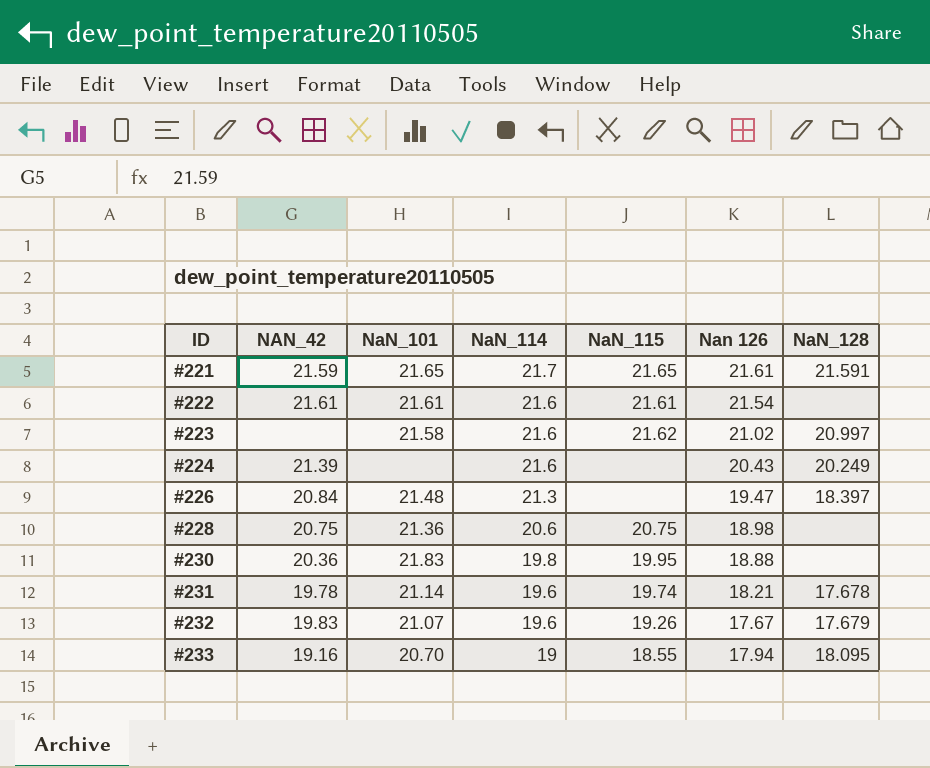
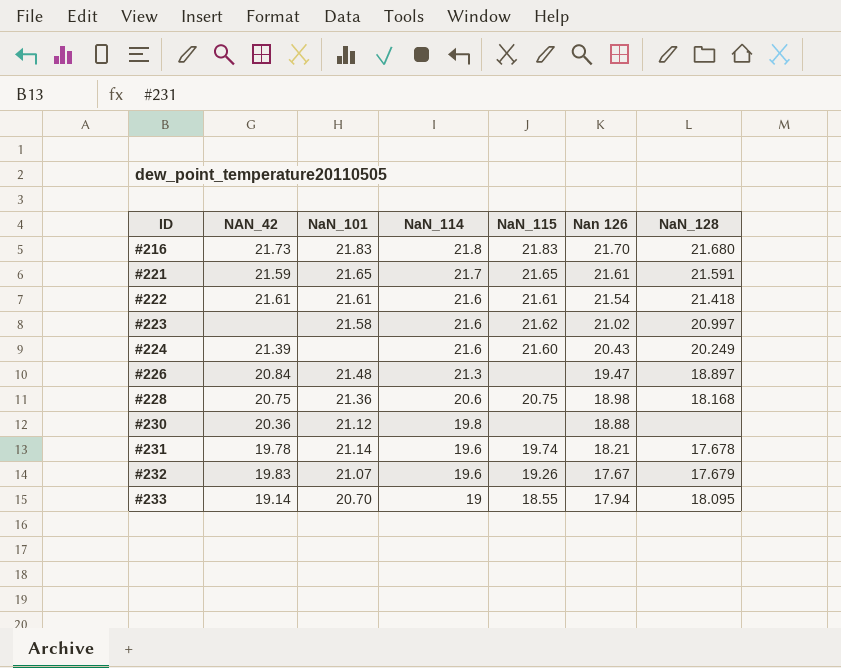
row #216: none -> 21.73 | 21.83 | 21.8 | 21.83 | 21.70 | 21.680
#222 | NaN_128: none -> 21.418
#224 | NaN_115: none -> 21.60
#226 | NaN_128: 18.397 -> 18.897
#228 | NaN_128: none -> 18.168
#230 | NaN_101: 21.83 -> 21.12
#230 | NaN_115: 19.95 -> none
#233 | NAN_42: 19.16 -> 19.14

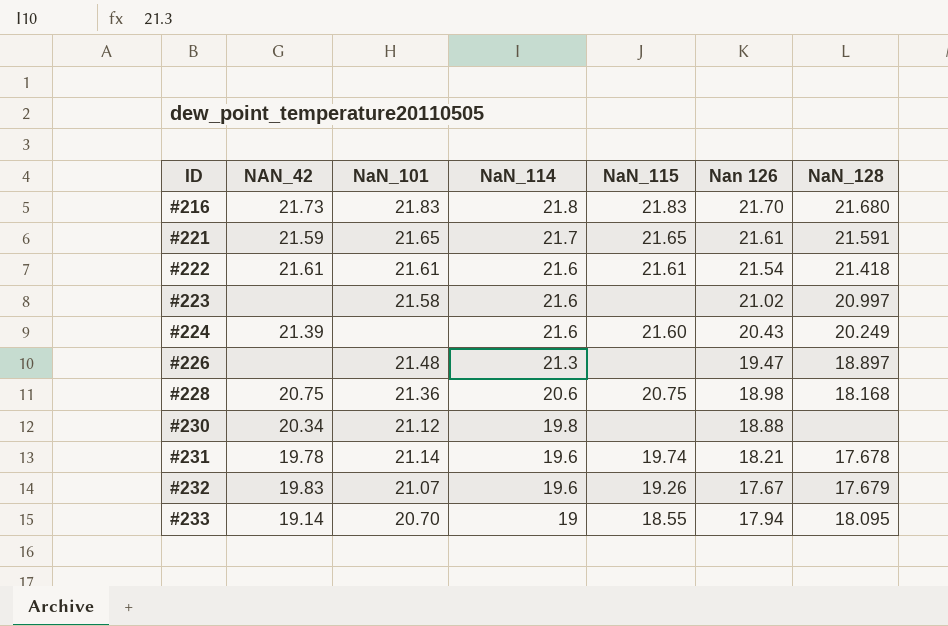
#223 | NaN_115: 21.62 -> none
#226 | NAN_42: 20.84 -> none
#230 | NAN_42: 20.36 -> 20.34

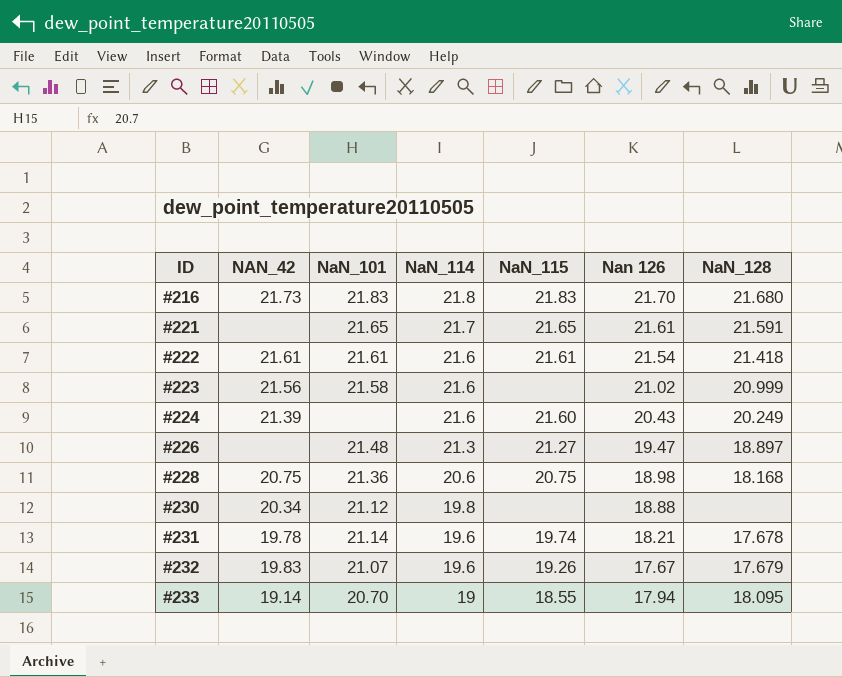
#221 | NAN_42: 21.59 -> none
#223 | NAN_42: none -> 21.56
#223 | NaN_128: 20.997 -> 20.999
#226 | NaN_115: none -> 21.27

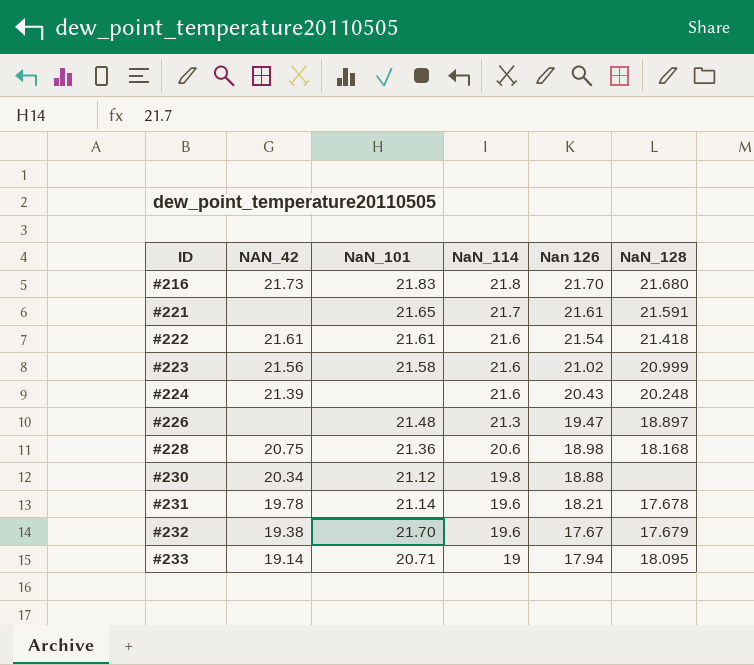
column NaN_115 | position: 5 -> none
#224 | NaN_128: 20.249 -> 20.248
#232 | NAN_42: 19.83 -> 19.38
#232 | NaN_101: 21.07 -> 21.70
#233 | NaN_101: 20.70 -> 20.71

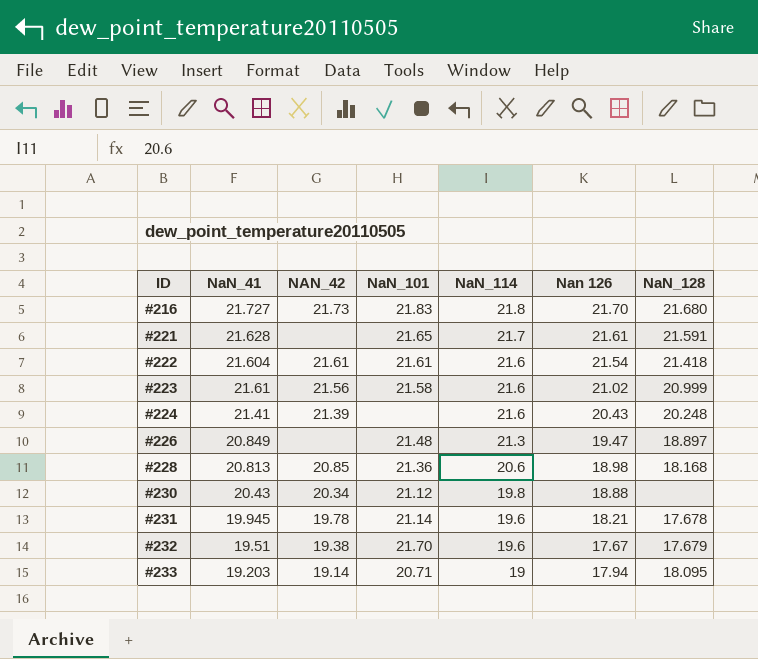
column NaN_41 | position: none -> 2
#228 | NAN_42: 20.75 -> 20.85

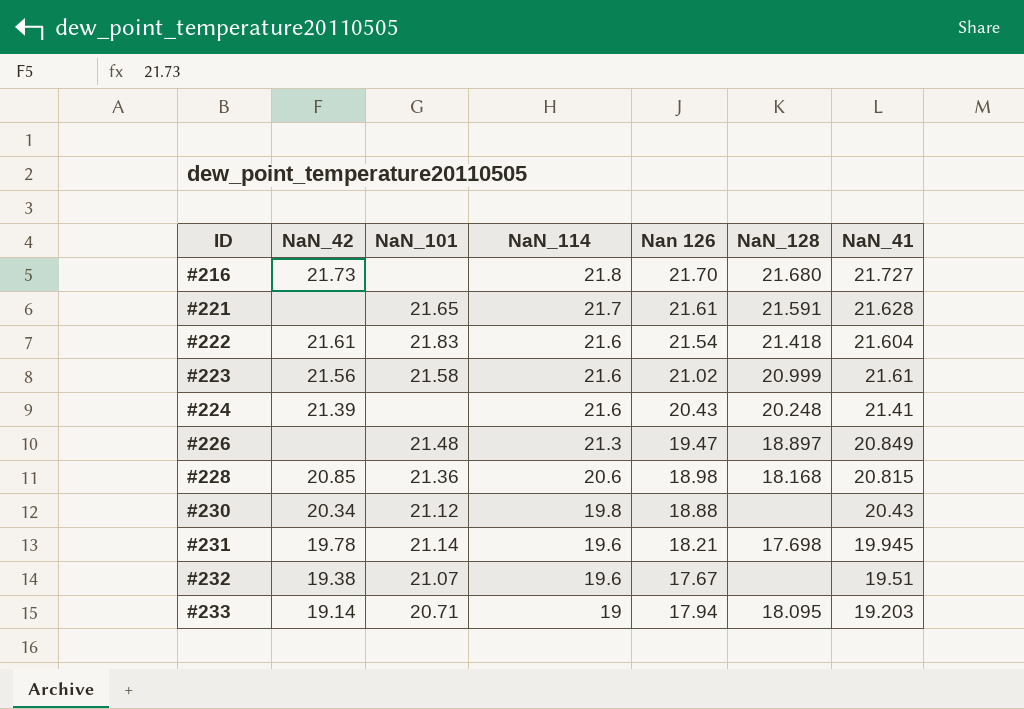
column name: NAN_42 -> NaN_42
column NaN_41 | position: 2 -> 7
#216 | NaN_101: 21.83 -> none
#222 | NaN_101: 21.61 -> 21.83
#228 | NaN_41: 20.813 -> 20.815
#231 | NaN_128: 17.678 -> 17.698
#232 | NaN_101: 21.70 -> 21.07
#232 | NaN_128: 17.679 -> none

